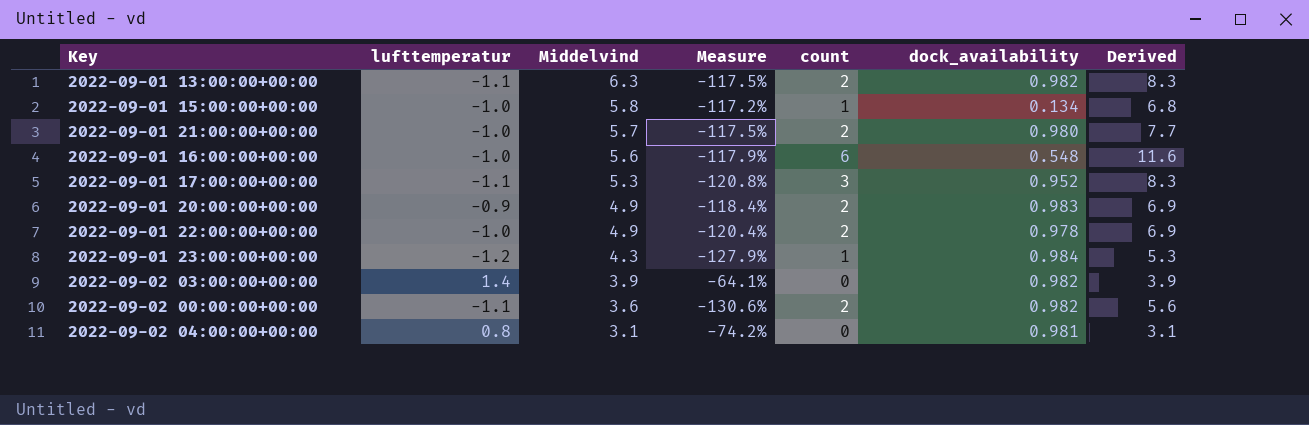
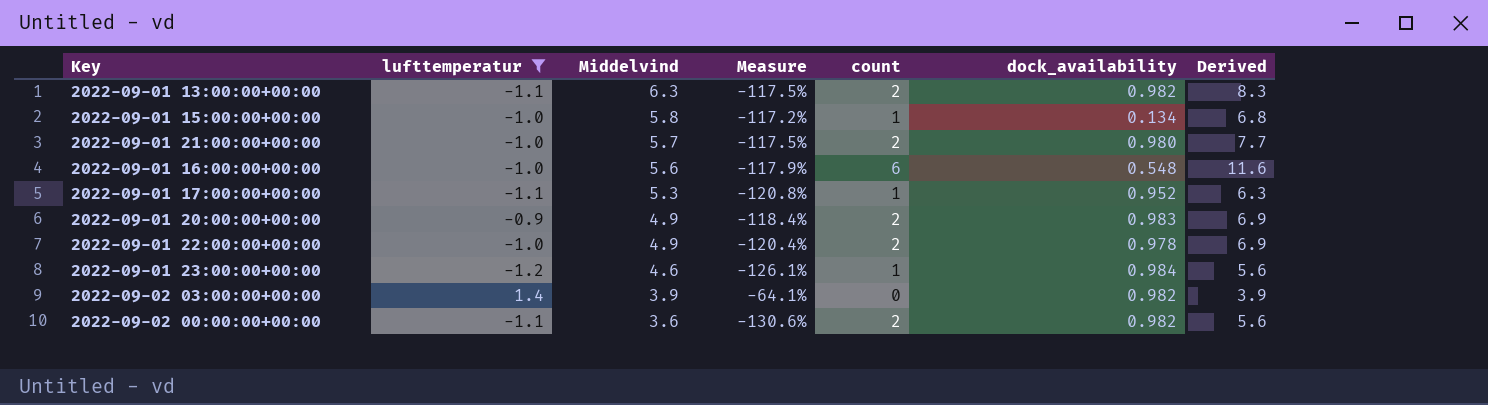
filter: none -> lufttemperatur != 0.8
2022-09-01 17:00:00+00:00 | count: 3 -> 1
2022-09-01 17:00:00+00:00 | Derived: 8.3 -> 6.3
2022-09-01 23:00:00+00:00 | Middelvind: 4.3 -> 4.6
2022-09-01 23:00:00+00:00 | Measure: -127.9% -> -126.1%
2022-09-01 23:00:00+00:00 | Derived: 5.3 -> 5.6

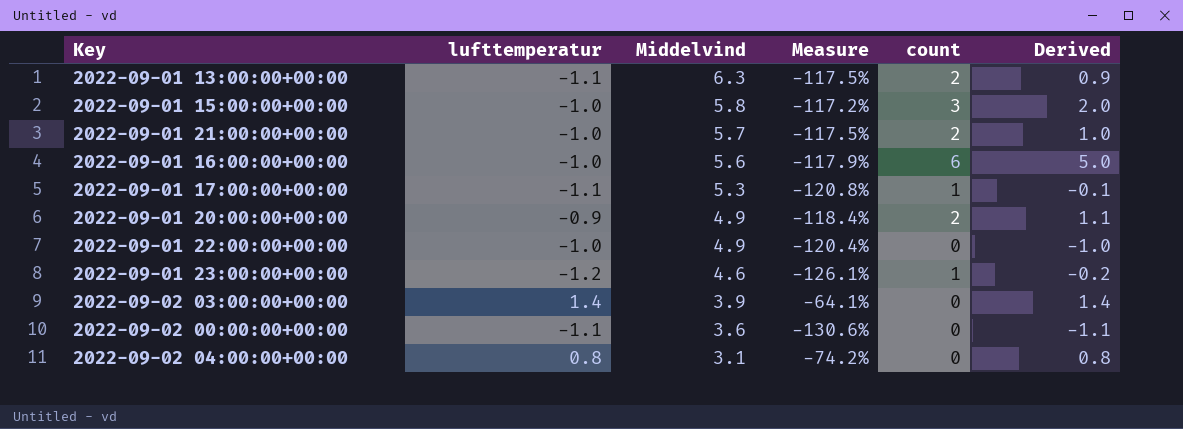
filter: lufttemperatur != 0.8 -> none
column dock_availability | position: 6 -> none
column Derived | formula: [Middelvind] + [count] -> [lufttemperatur] + [count]
2022-09-01 15:00:00+00:00 | count: 1 -> 3
2022-09-01 22:00:00+00:00 | count: 2 -> 0
2022-09-02 00:00:00+00:00 | count: 2 -> 0

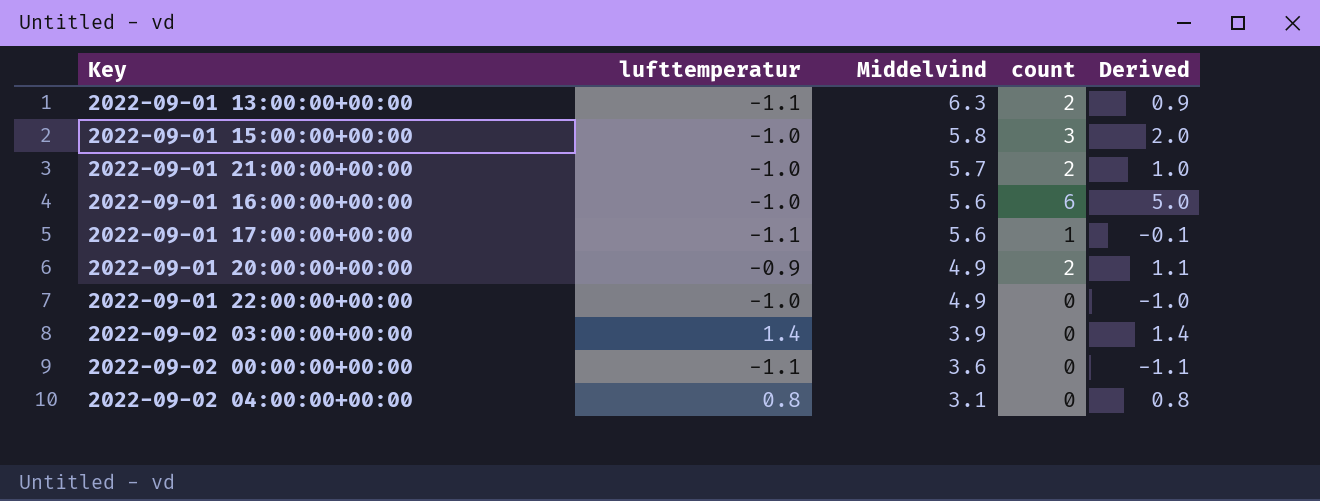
column Measure | formula: ([lufttemperatur] - [Middelvind]) / [Middelvind] -> none
row 2022-09-01 23:00:00+00:00: -1.2 | 4.6 | -126.1% | 1 | -0.2 -> none
2022-09-01 17:00:00+00:00 | Middelvind: 5.3 -> 5.6

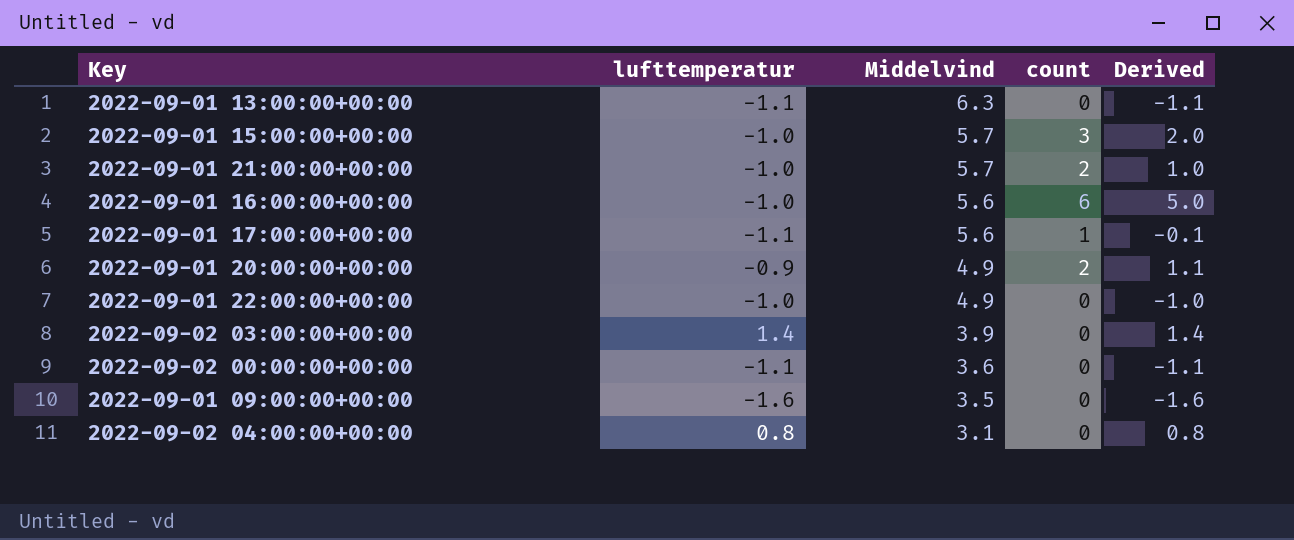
2022-09-01 13:00:00+00:00 | count: 2 -> 0
2022-09-01 13:00:00+00:00 | Derived: 0.9 -> -1.1
2022-09-01 15:00:00+00:00 | Middelvind: 5.8 -> 5.7
row 2022-09-01 09:00:00+00:00: none -> -1.6 | 3.5 | 0 | -1.6

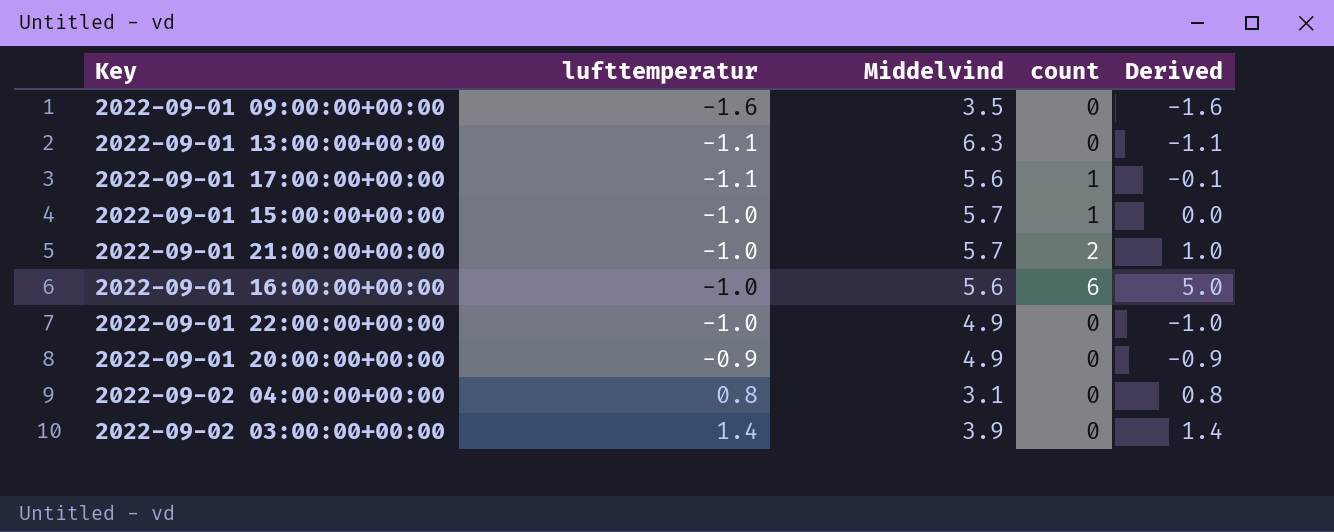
row order: Middelvind descending -> lufttemperatur ascending
row 2022-09-02 00:00:00+00:00: -1.1 | 3.6 | 0 | -1.1 -> none
2022-09-01 15:00:00+00:00 | count: 3 -> 1
2022-09-01 15:00:00+00:00 | Derived: 2.0 -> 0.0
2022-09-01 20:00:00+00:00 | count: 2 -> 0
2022-09-01 20:00:00+00:00 | Derived: 1.1 -> -0.9

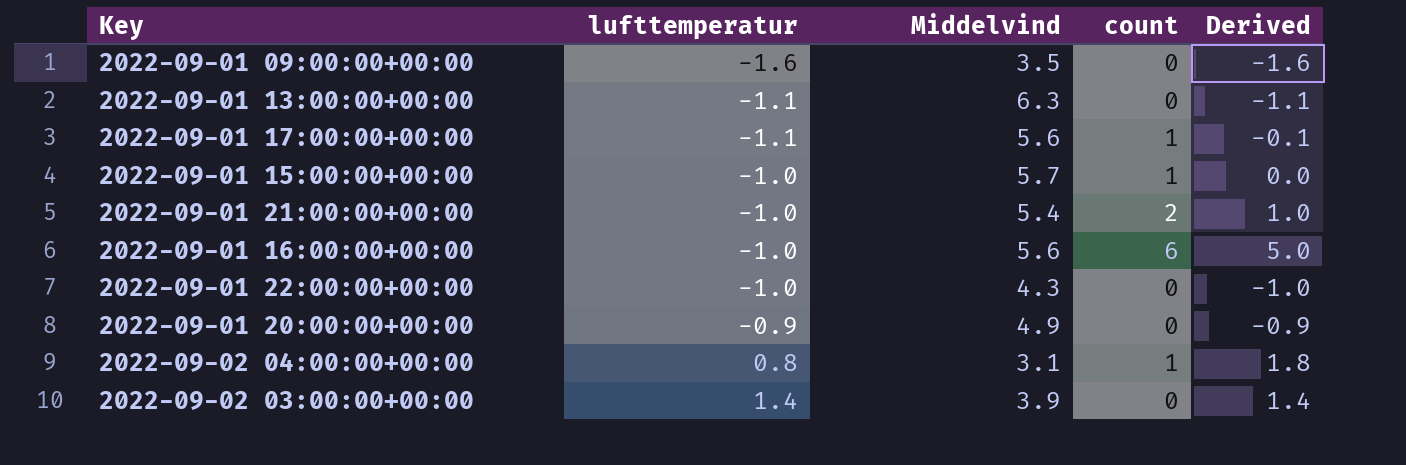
2022-09-01 21:00:00+00:00 | Middelvind: 5.7 -> 5.4
2022-09-01 22:00:00+00:00 | Middelvind: 4.9 -> 4.3
2022-09-02 04:00:00+00:00 | count: 0 -> 1
2022-09-02 04:00:00+00:00 | Derived: 0.8 -> 1.8

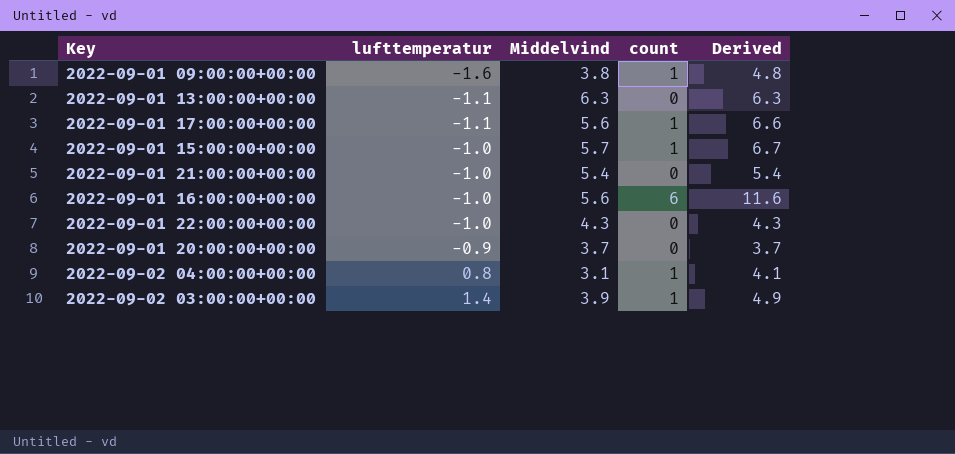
column Derived | formula: [lufttemperatur] + [count] -> [Middelvind] + [count]
2022-09-01 09:00:00+00:00 | Middelvind: 3.5 -> 3.8
2022-09-01 09:00:00+00:00 | count: 0 -> 1
2022-09-01 21:00:00+00:00 | count: 2 -> 0
2022-09-01 20:00:00+00:00 | Middelvind: 4.9 -> 3.7
2022-09-02 03:00:00+00:00 | count: 0 -> 1

